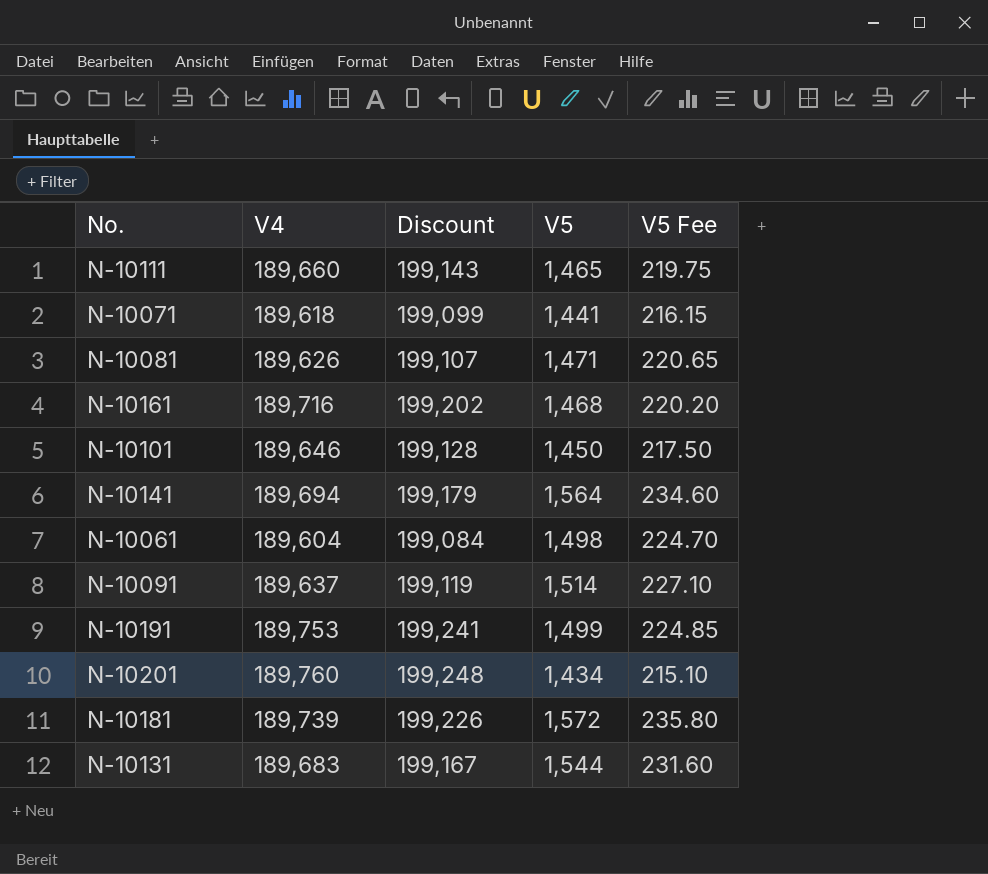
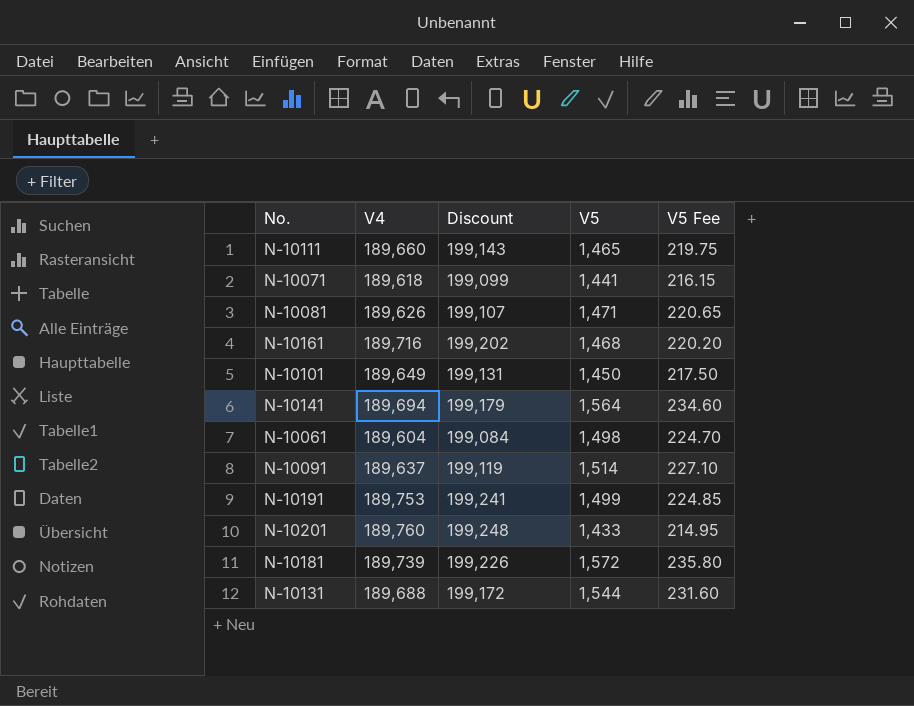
N-10101 | V4: 189,646 -> 189,649
N-10101 | Discount: 199,128 -> 199,131
N-10201 | V5: 1,434 -> 1,433
N-10201 | V5 Fee: 215.10 -> 214.95
N-10131 | V4: 189,683 -> 189,688
N-10131 | Discount: 199,167 -> 199,172

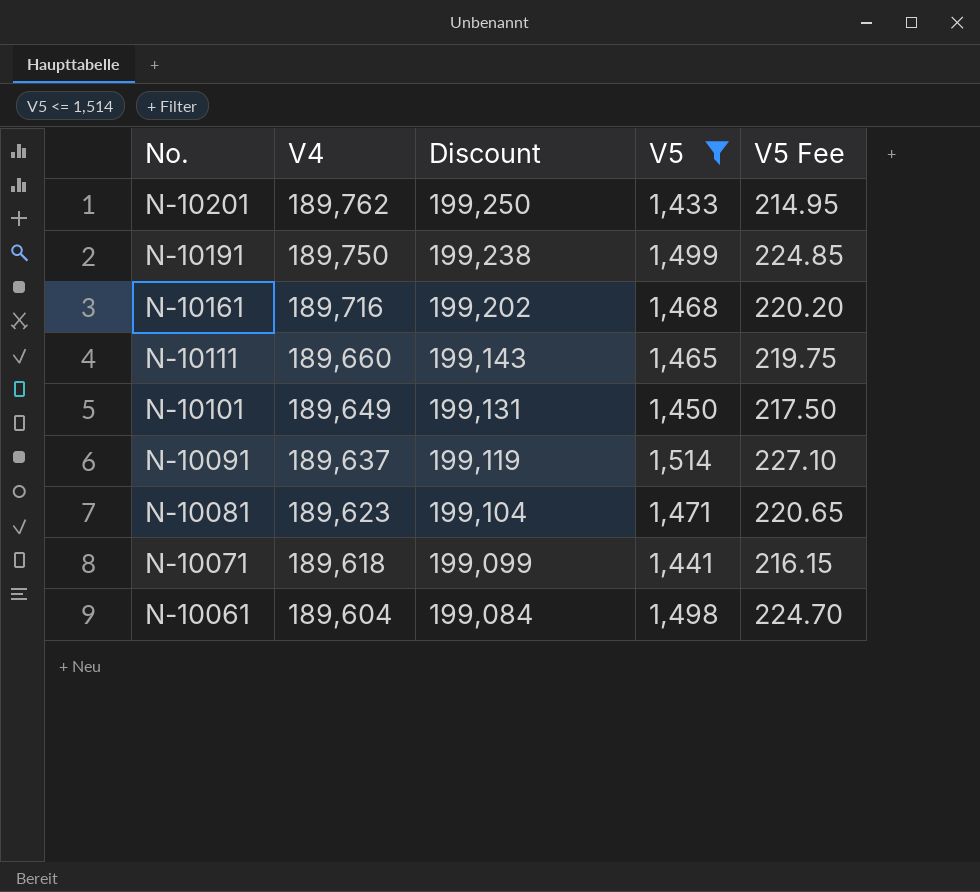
filter: none -> V5 <= 1,514
row order: none -> No. descending
N-10201 | V4: 189,760 -> 189,762
N-10201 | Discount: 199,248 -> 199,250
N-10191 | V4: 189,753 -> 189,750
N-10191 | Discount: 199,241 -> 199,238
N-10081 | V4: 189,626 -> 189,623
N-10081 | Discount: 199,107 -> 199,104

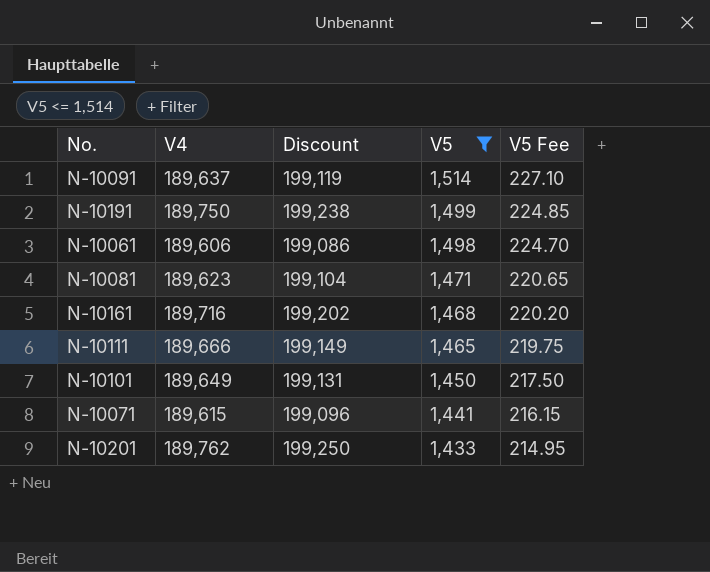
row order: No. descending -> V5 descending
N-10061 | V4: 189,604 -> 189,606
N-10061 | Discount: 199,084 -> 199,086
N-10111 | V4: 189,660 -> 189,666
N-10111 | Discount: 199,143 -> 199,149
N-10071 | V4: 189,618 -> 189,615
N-10071 | Discount: 199,099 -> 199,096

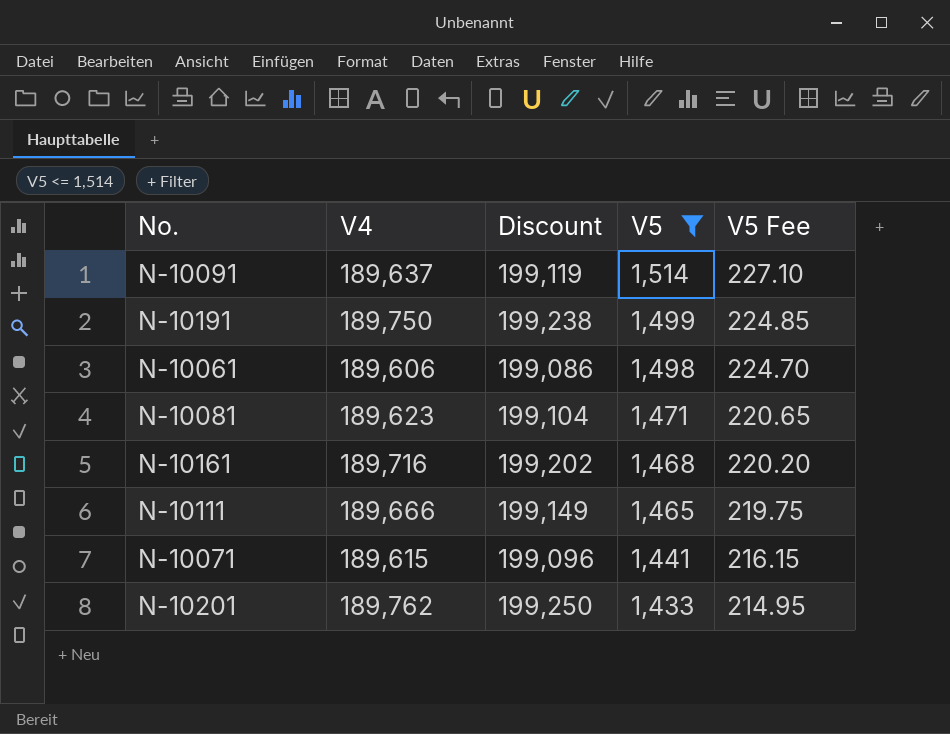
row N-10101: 189,649 | 199,131 | 1,450 | 217.50 -> none

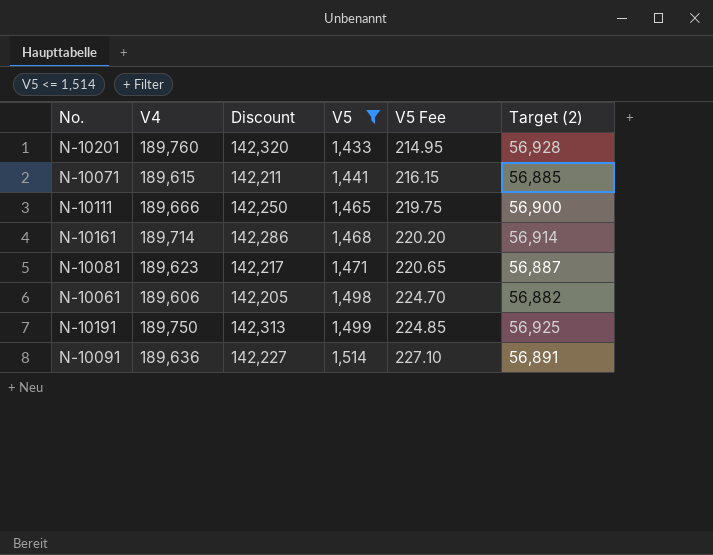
row order: V5 descending -> V5 ascending
column Discount | formula: [V4] * 1.05 -> [V4] * 0.75
column Target (2) | formula: none -> [V4] * 0.3
N-10201 | V4: 189,762 -> 189,760
N-10161 | V4: 189,716 -> 189,714
N-10091 | V4: 189,637 -> 189,636

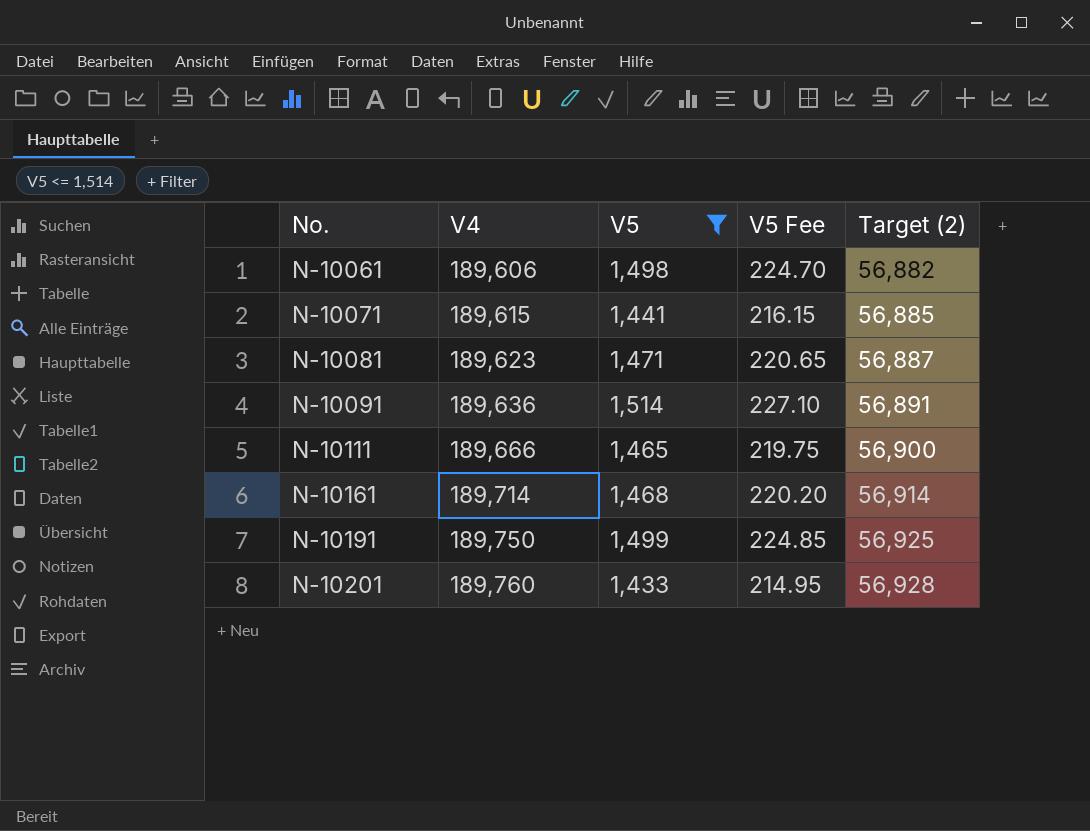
row order: V5 ascending -> No. ascending
column Discount | formula: [V4] * 0.75 -> none

